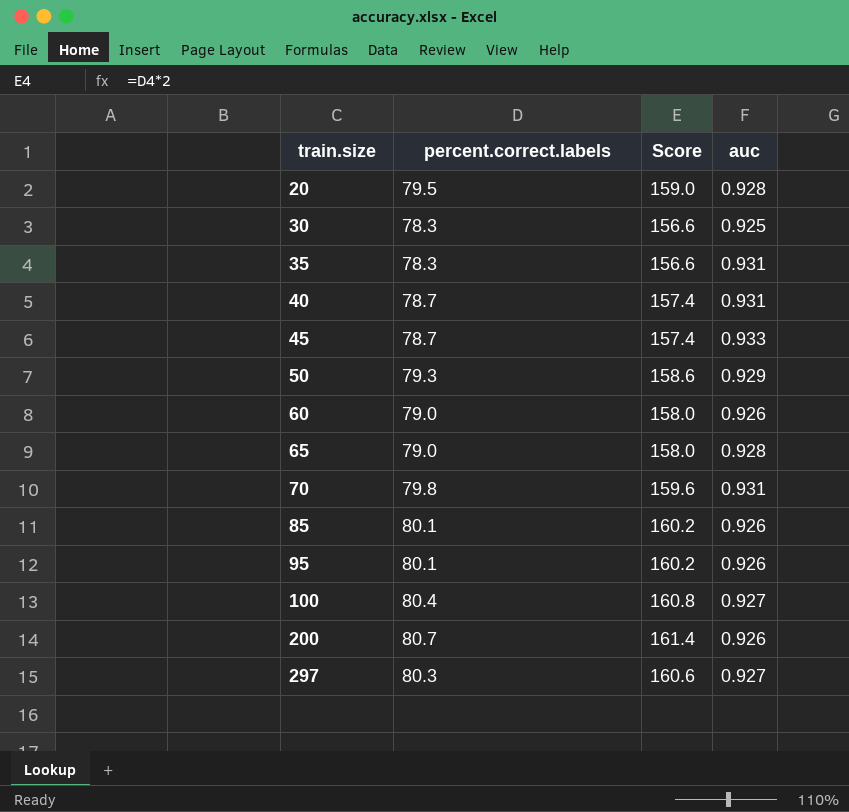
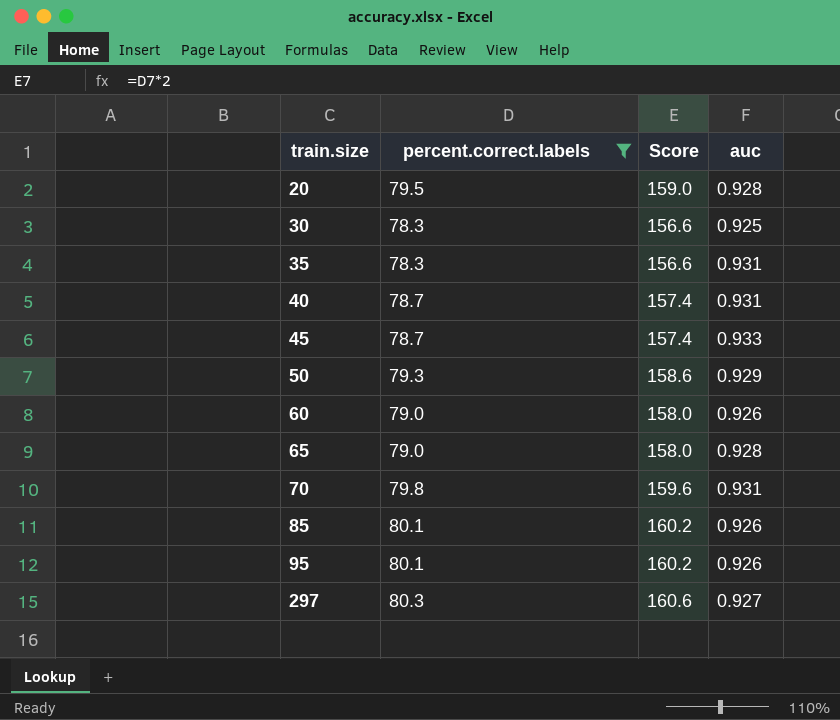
filter: none -> percent.correct.labels <= 80.3

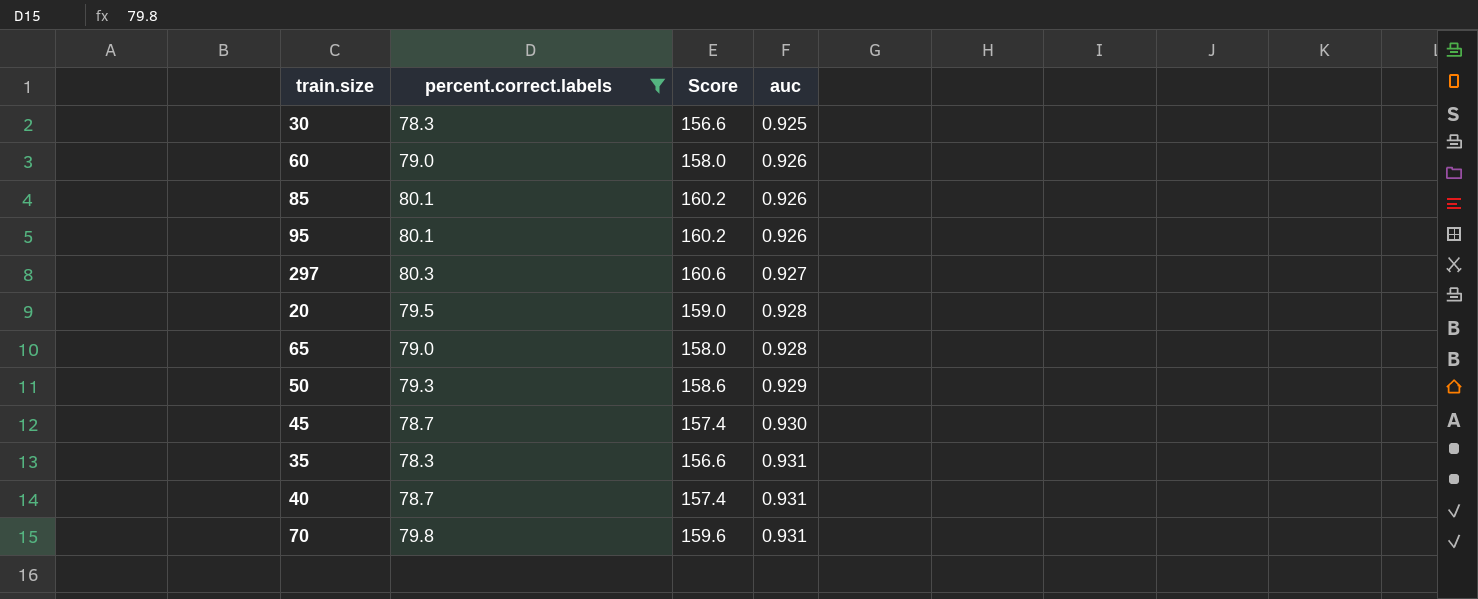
row order: train.size ascending -> auc ascending
45 | auc: 0.933 -> 0.930

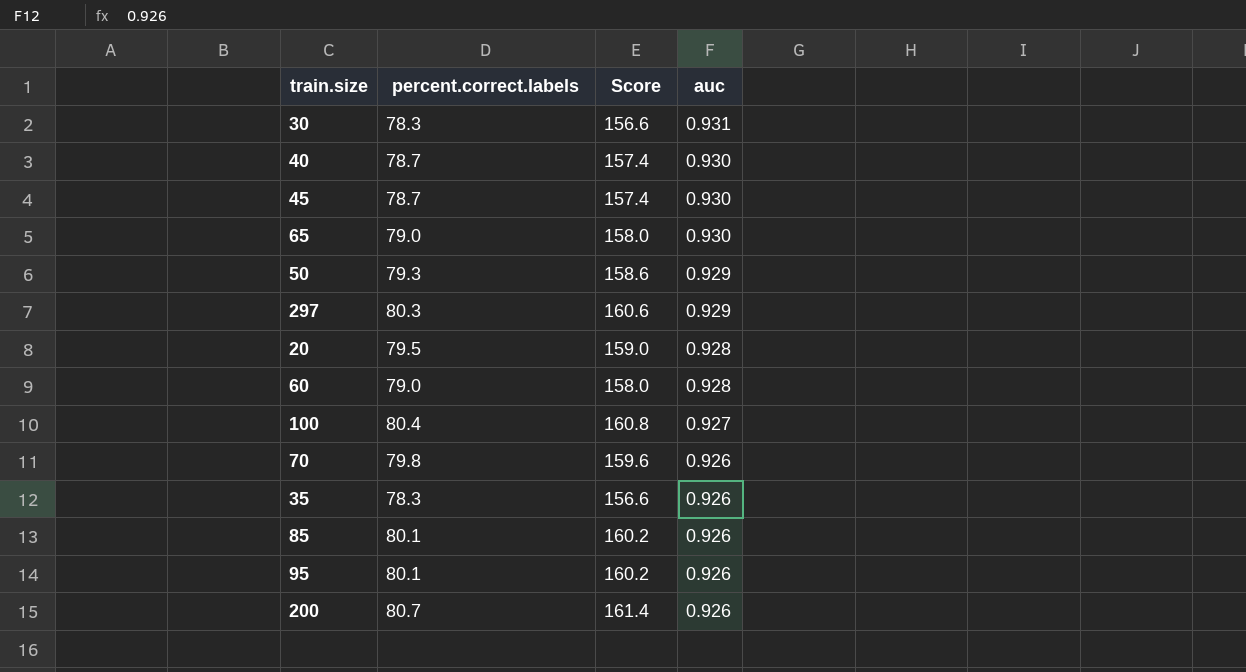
filter: percent.correct.labels <= 80.3 -> none
row order: auc ascending -> auc descending
30 | auc: 0.925 -> 0.931
40 | auc: 0.931 -> 0.930
65 | auc: 0.928 -> 0.930
297 | auc: 0.927 -> 0.929
60 | auc: 0.926 -> 0.928
70 | auc: 0.931 -> 0.926
35 | auc: 0.931 -> 0.926

